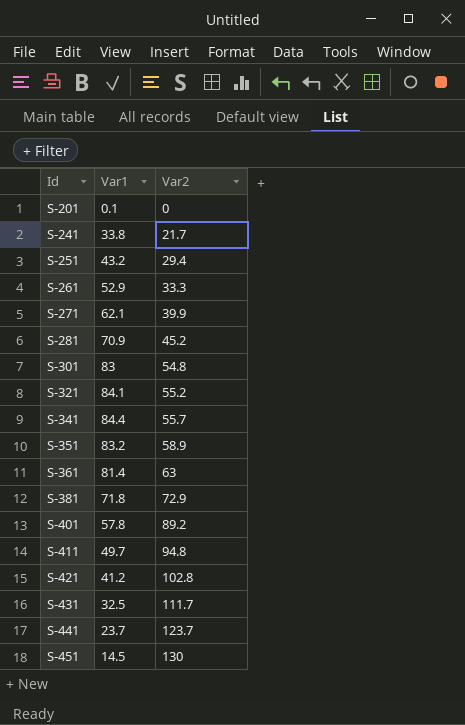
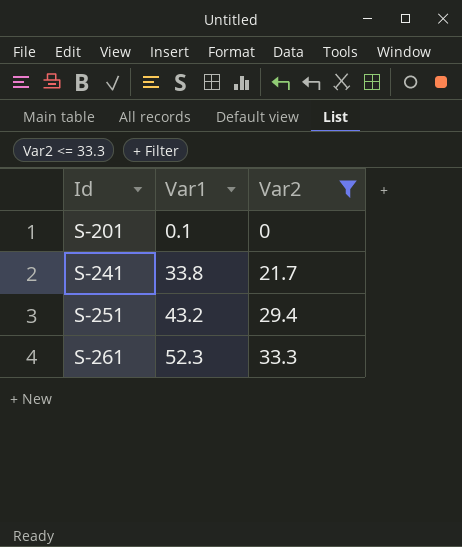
filter: none -> Var2 <= 33.3
S-261 | Var1: 52.9 -> 52.3

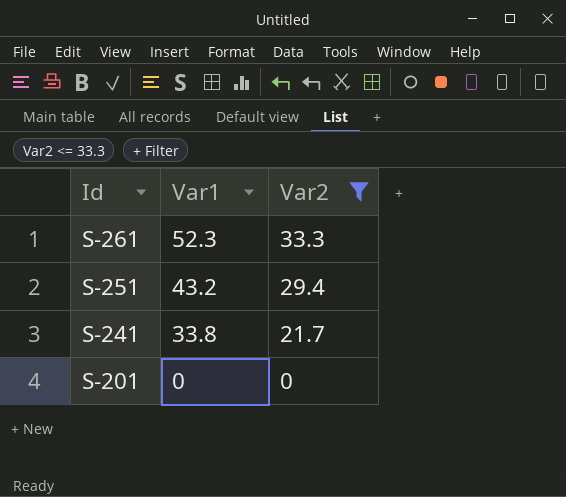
row order: Id ascending -> Id descending
S-201 | Var1: 0.1 -> 0

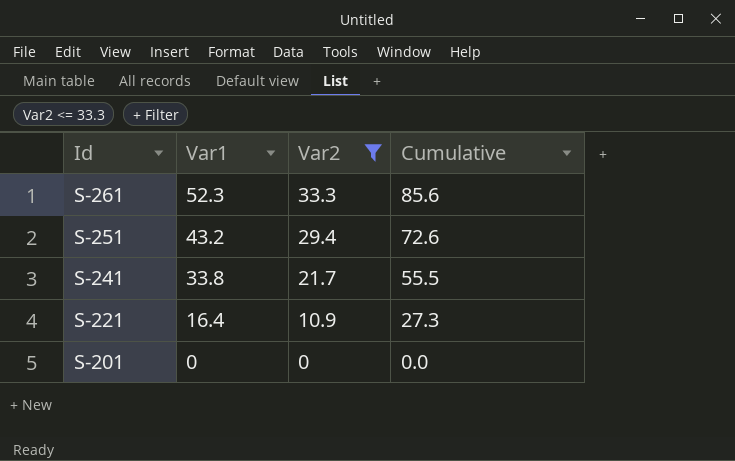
column Cumulative | formula: none -> [Var1] + [Var2]
row S-221: none -> 16.4 | 10.9 | 27.3

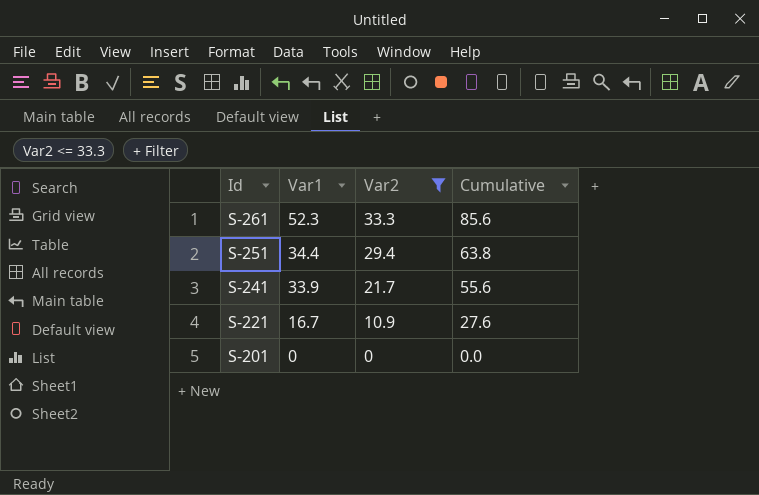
S-251 | Var1: 43.2 -> 34.4
S-251 | Cumulative: 72.6 -> 63.8
S-241 | Var1: 33.8 -> 33.9
S-241 | Cumulative: 55.5 -> 55.6
S-221 | Var1: 16.4 -> 16.7
S-221 | Cumulative: 27.3 -> 27.6

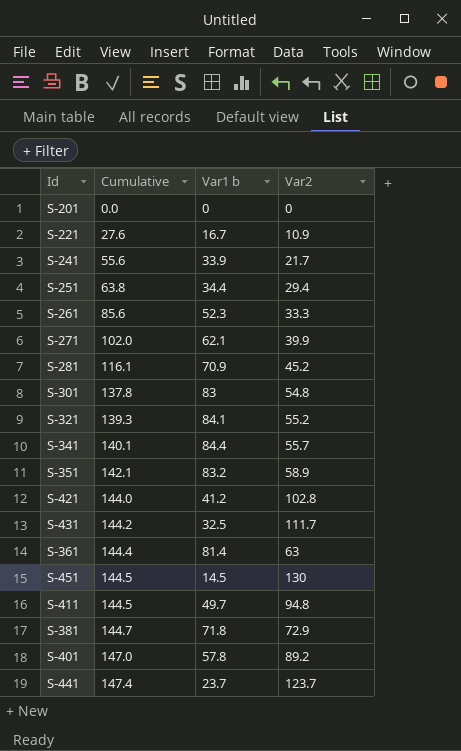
filter: Var2 <= 33.3 -> none
row order: Id descending -> Cumulative ascending
column Cumulative | position: 4 -> 2
column name: Var1 -> Var1 b

